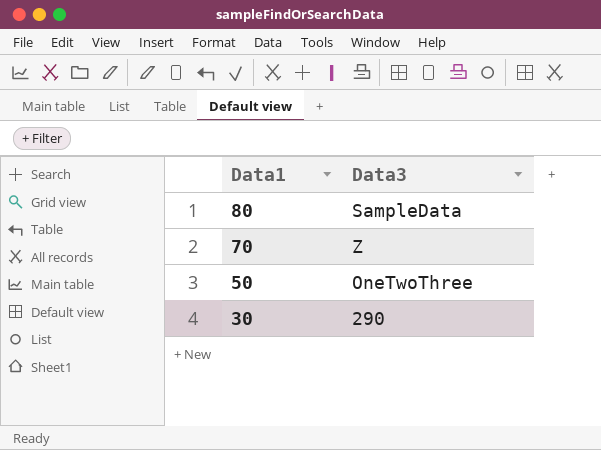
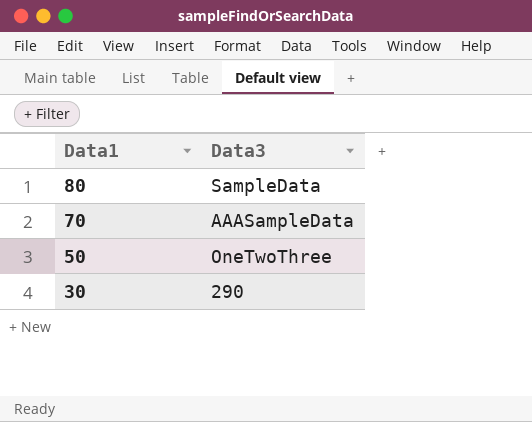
70 | Data3: Z -> AAASampleData

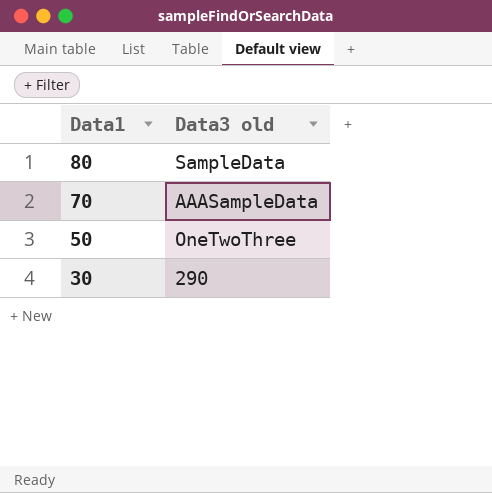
column name: Data3 -> Data3 old

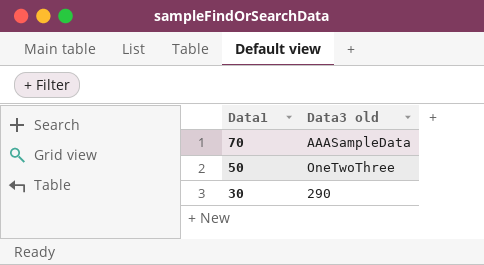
row 80: SampleData -> none

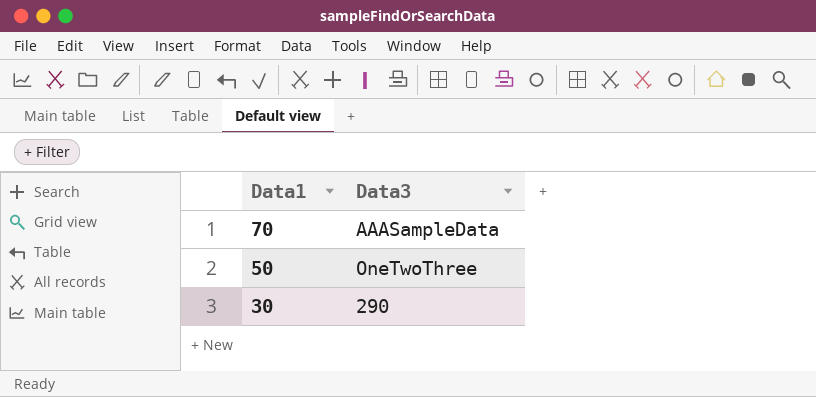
column name: Data3 old -> Data3

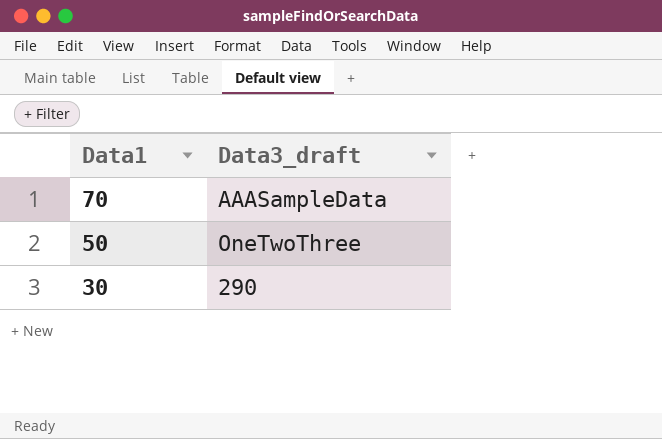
column name: Data3 -> Data3_draft

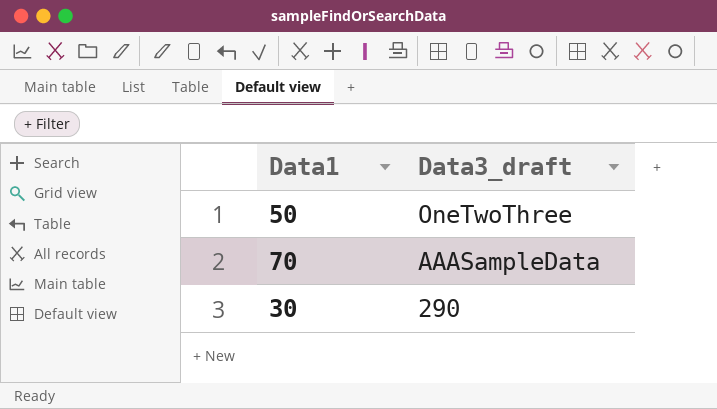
row order: Data1 descending -> Data3_draft descending

